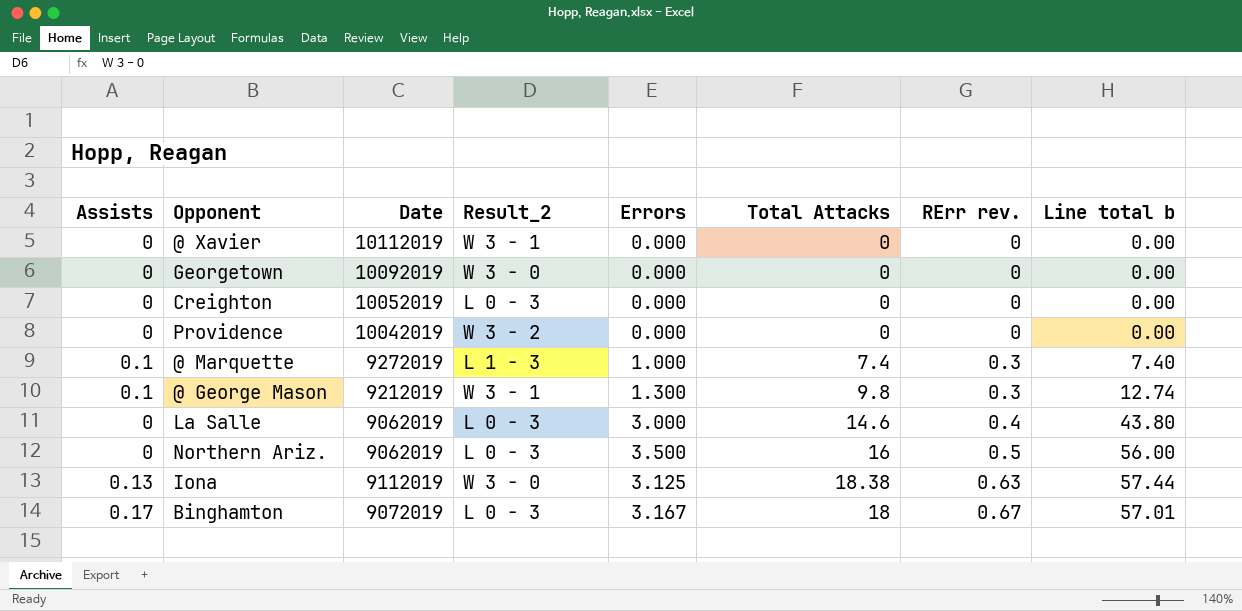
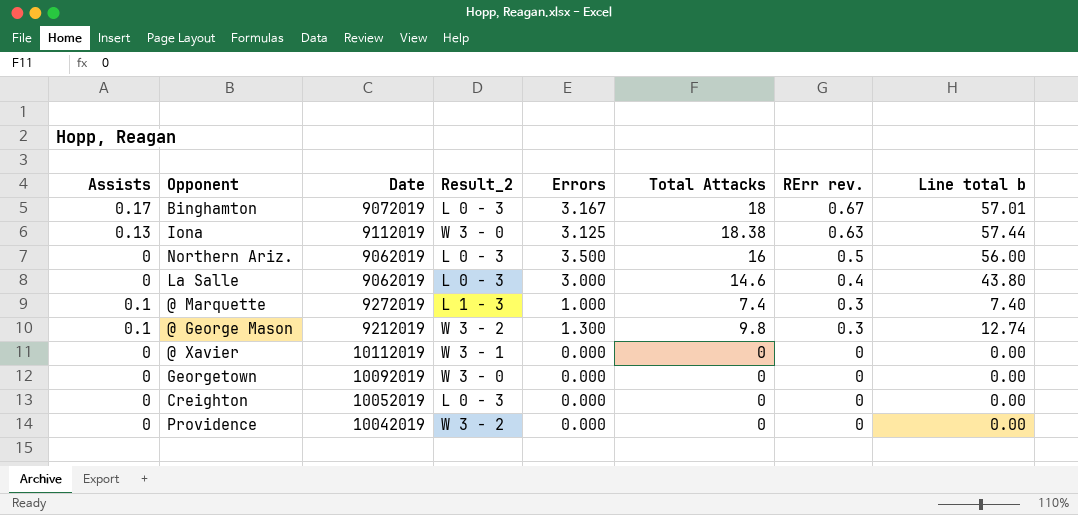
row order: RErr rev. ascending -> RErr rev. descending
@ George Mason | Result_2: W 3 - 1 -> W 3 - 2

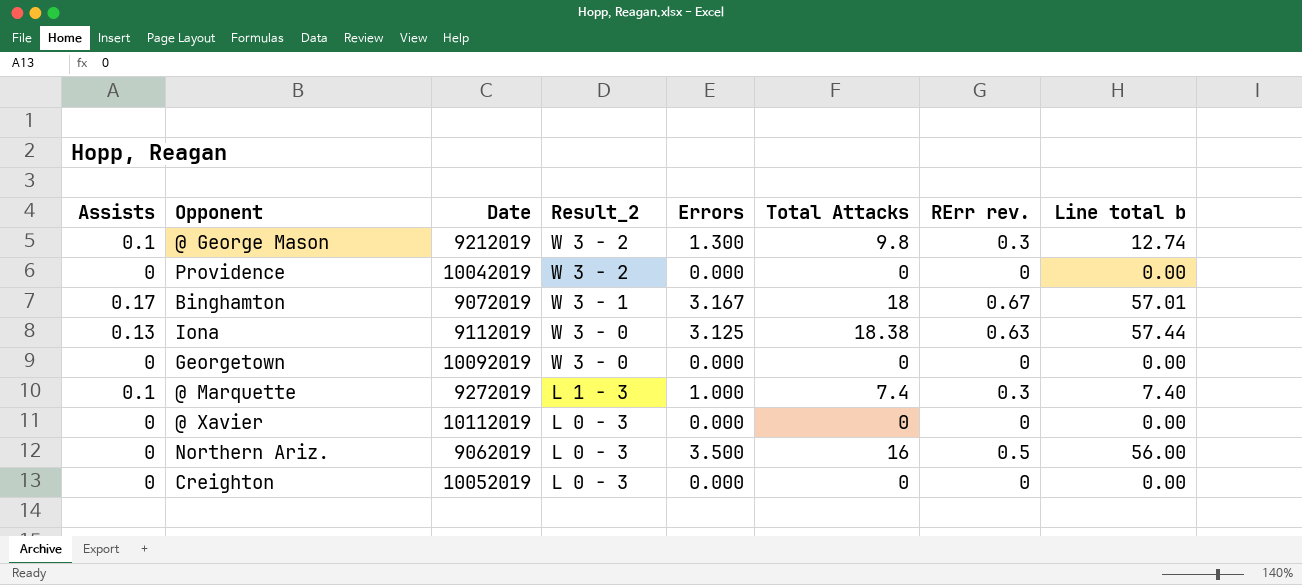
row order: RErr rev. descending -> Result_2 descending
row La Salle: 0 | 9062019 | L 0 - 3 | 3.000 | 14.6 | 0.4 | 43.80 -> none
Binghamton | Result_2: L 0 - 3 -> W 3 - 1
@ Xavier | Result_2: W 3 - 1 -> L 0 - 3

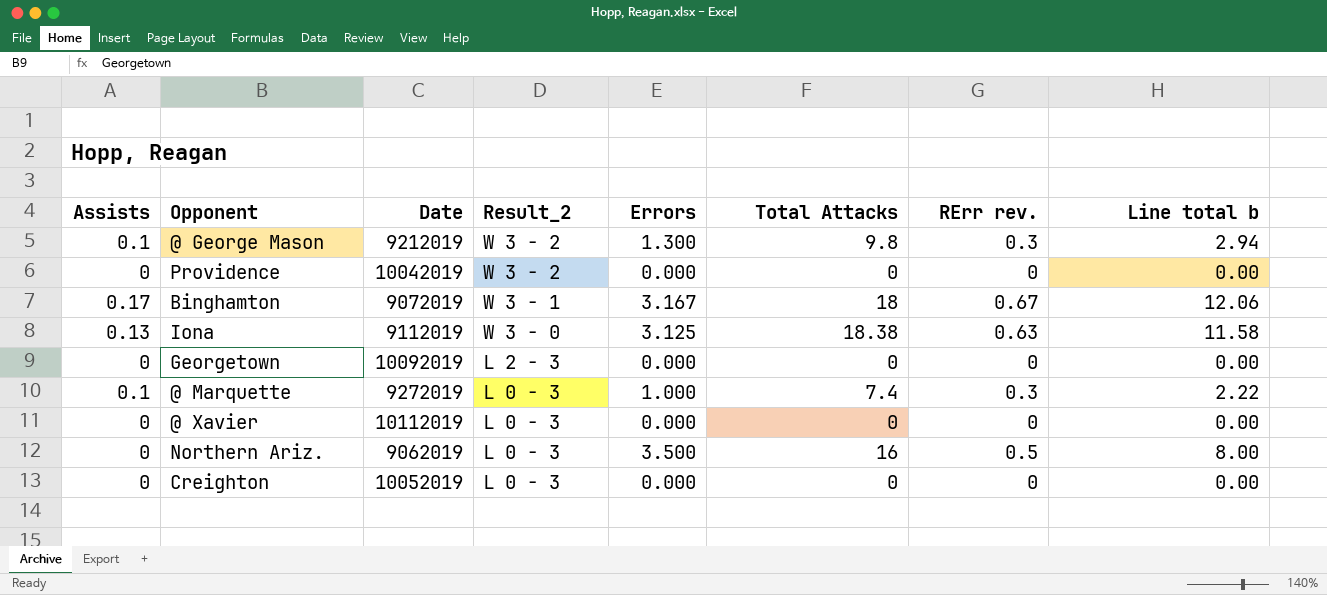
column Line total b | formula: [Errors] * [Total Attacks] -> [Total Attacks] * [RErr rev.]
Georgetown | Result_2: W 3 - 0 -> L 2 - 3
@ Marquette | Result_2: L 1 - 3 -> L 0 - 3

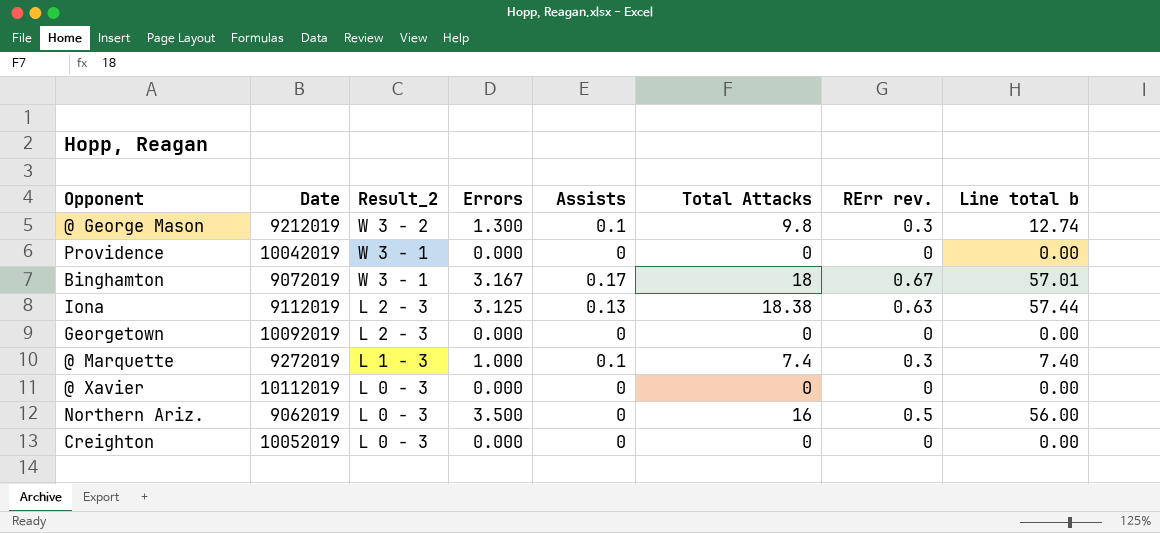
column Assists | position: 1 -> 5
column Line total b | formula: [Total Attacks] * [RErr rev.] -> [Errors] * [Total Attacks]
Providence | Result_2: W 3 - 2 -> W 3 - 1
Iona | Result_2: W 3 - 0 -> L 2 - 3
@ Marquette | Result_2: L 0 - 3 -> L 1 - 3

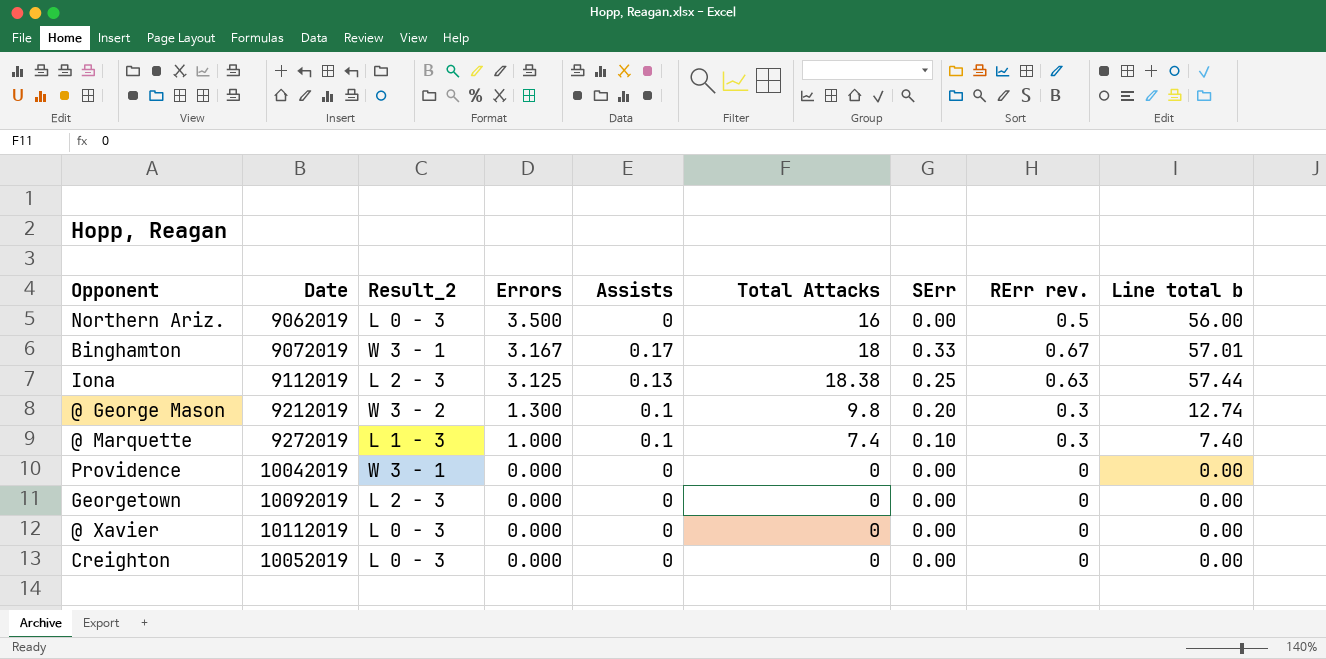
row order: Result_2 descending -> Errors descending
column SErr | position: none -> 7

